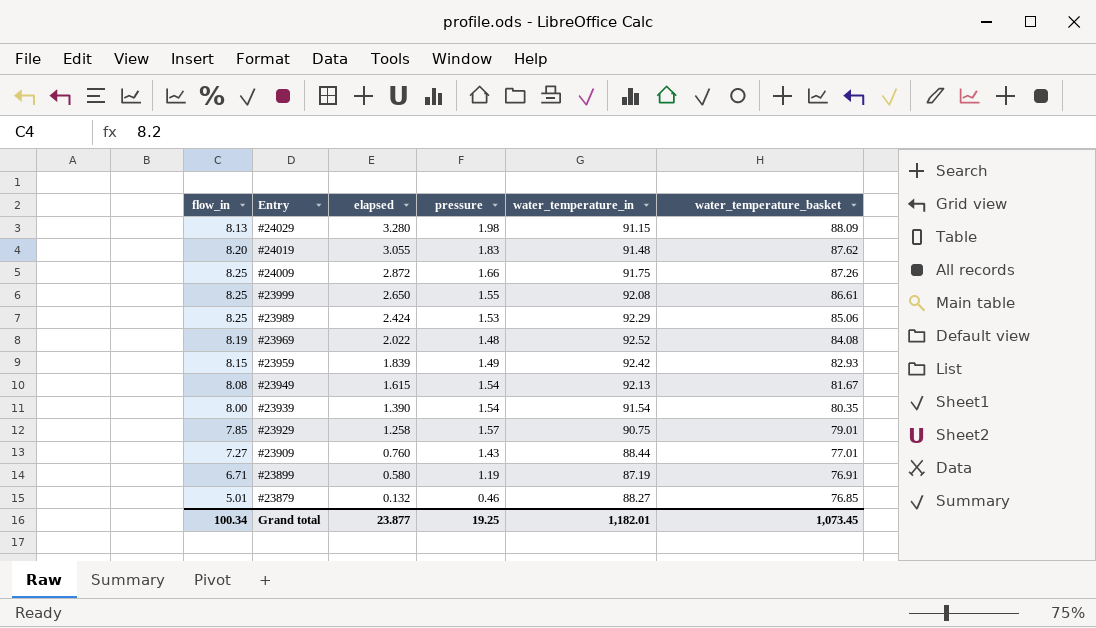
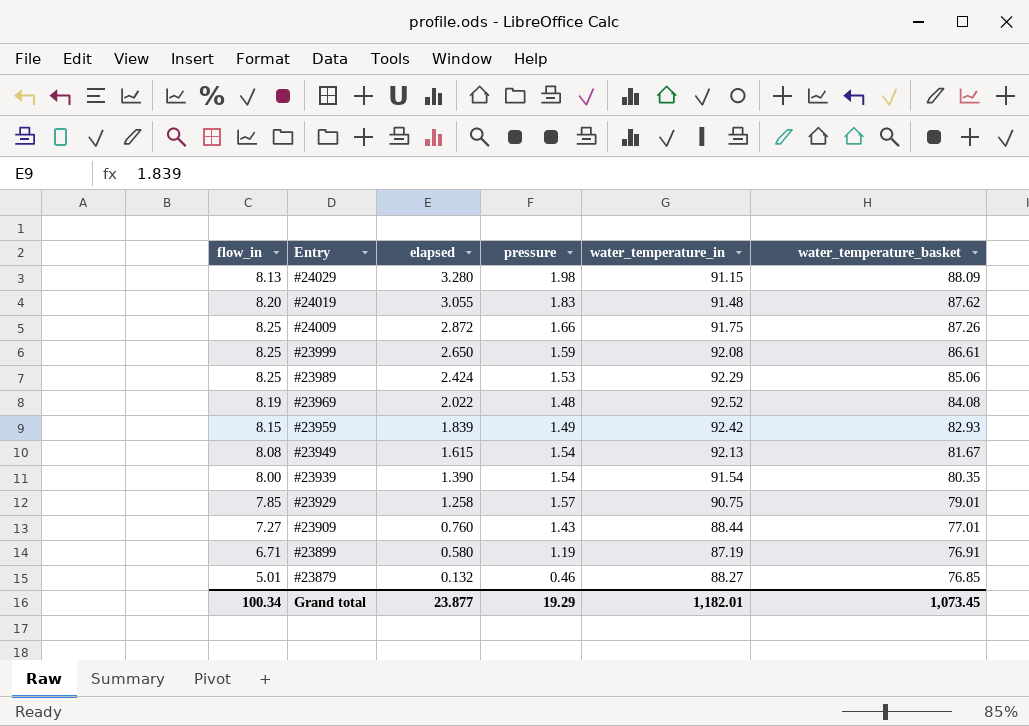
#23999 | pressure: 1.55 -> 1.59
Grand total | pressure: 19.25 -> 19.29

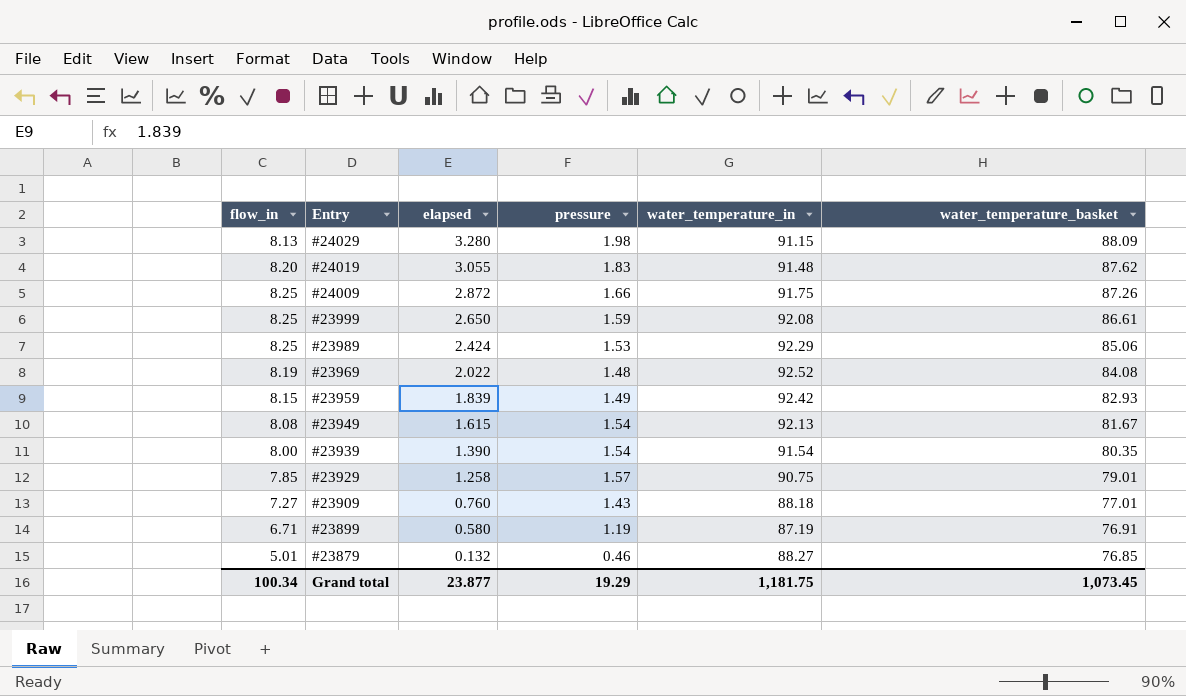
#23909 | water_temperature_in: 88.44 -> 88.18
Grand total | water_temperature_in: 1,182.01 -> 1,181.75

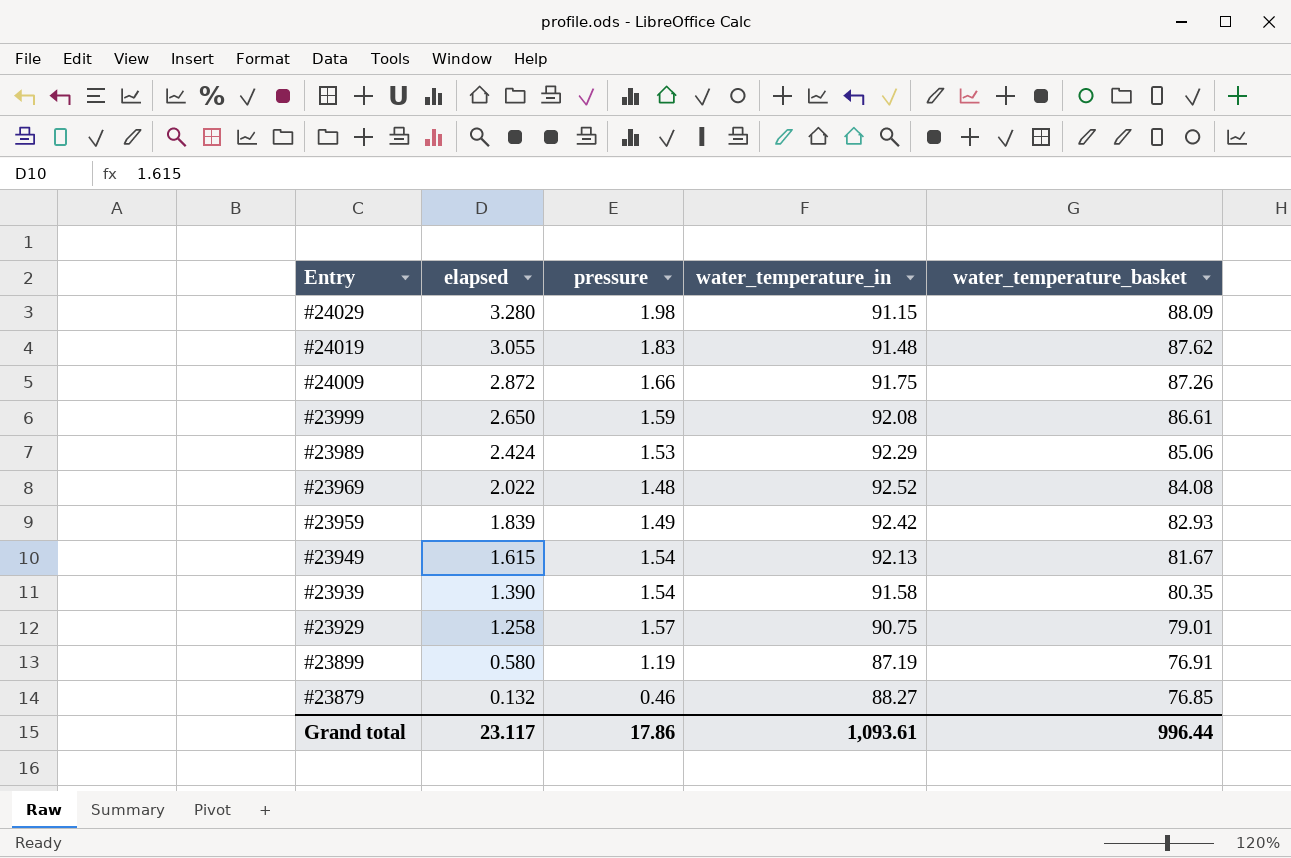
column flow_in | position: 1 -> none
row #23909: 7.27 | 0.760 | 1.43 | 88.18 | 77.01 -> none
#23939 | water_temperature_in: 91.54 -> 91.58
Grand total | elapsed: 23.877 -> 23.117
Grand total | pressure: 19.29 -> 17.86
Grand total | water_temperature_in: 1,181.75 -> 1,093.61
Grand total | water_temperature_basket: 1,073.45 -> 996.44

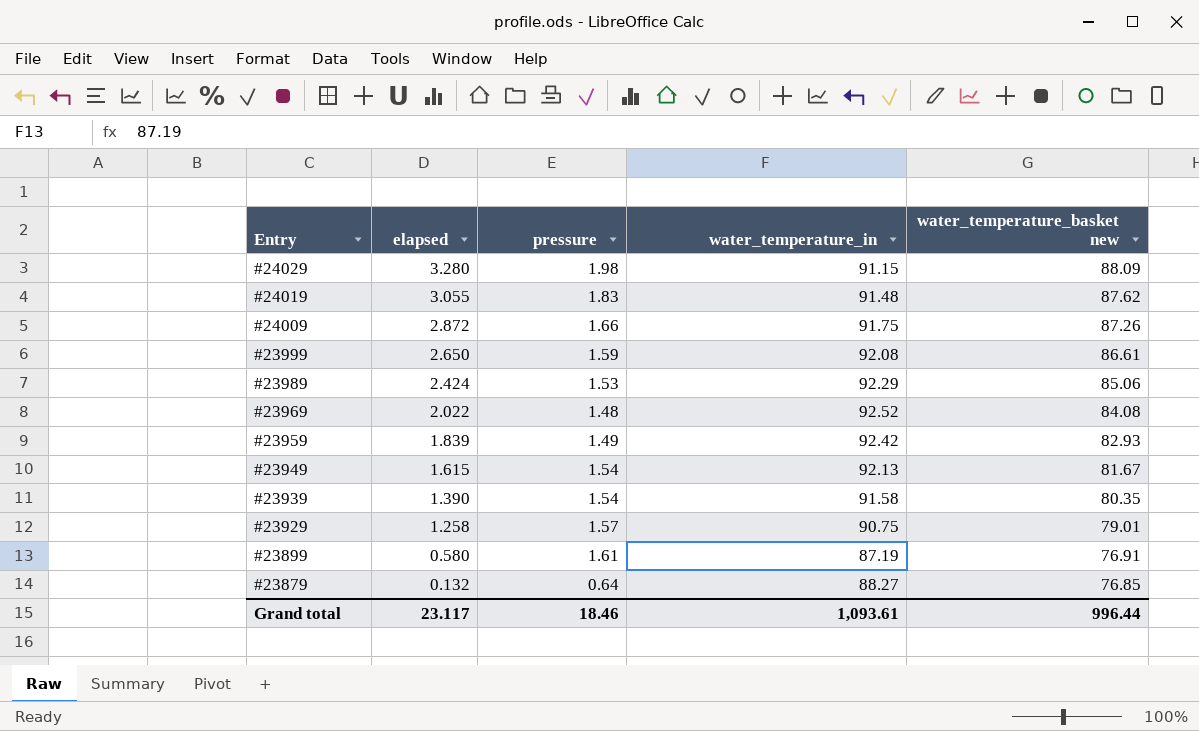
column name: water_temperature_basket -> water_temperature_basket new
#23899 | pressure: 1.19 -> 1.61
#23879 | pressure: 0.46 -> 0.64
Grand total | pressure: 17.86 -> 18.46

